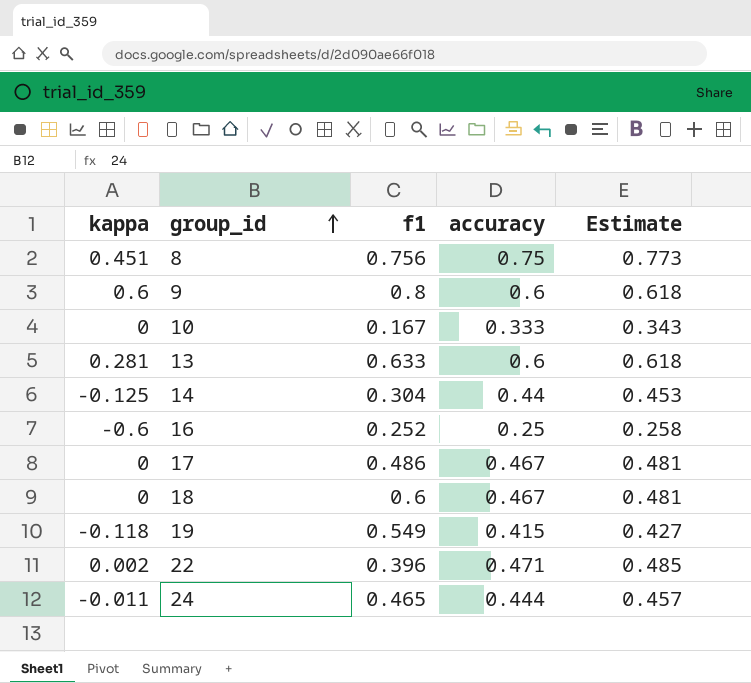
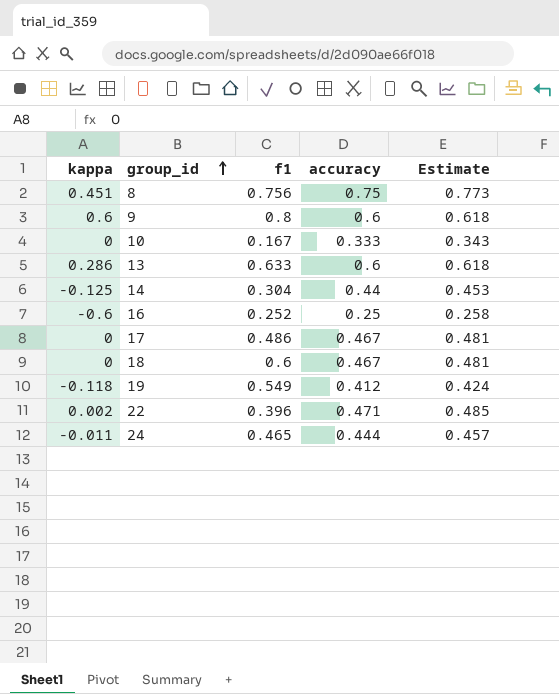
13 | kappa: 0.281 -> 0.286
19 | accuracy: 0.415 -> 0.412
19 | Estimate: 0.427 -> 0.424

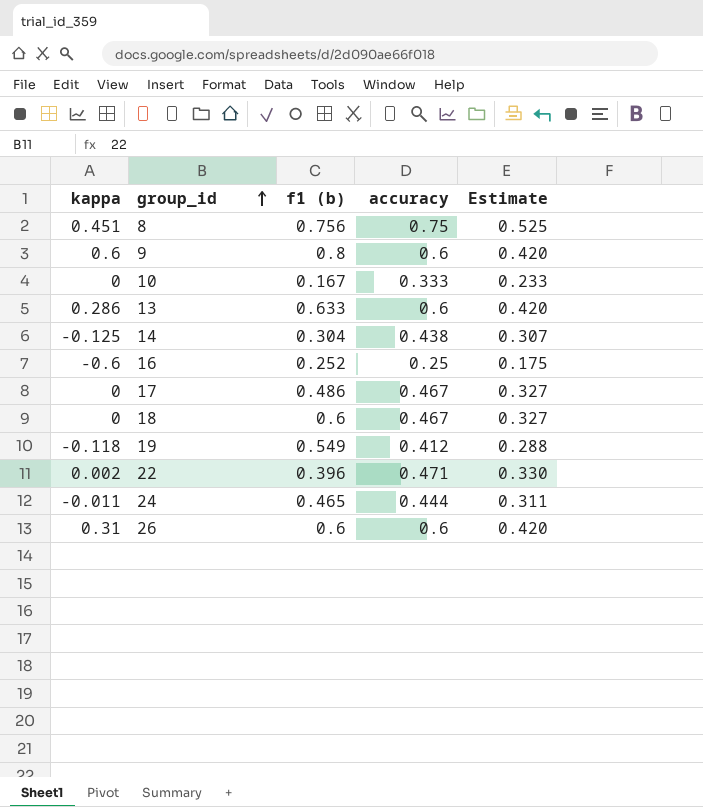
column name: f1 -> f1 (b)
column Estimate | formula: [accuracy] * 1.03 -> [accuracy] * 0.7
14 | accuracy: 0.44 -> 0.438
row 26: none -> 0.31 | 0.6 | 0.6 | 0.420

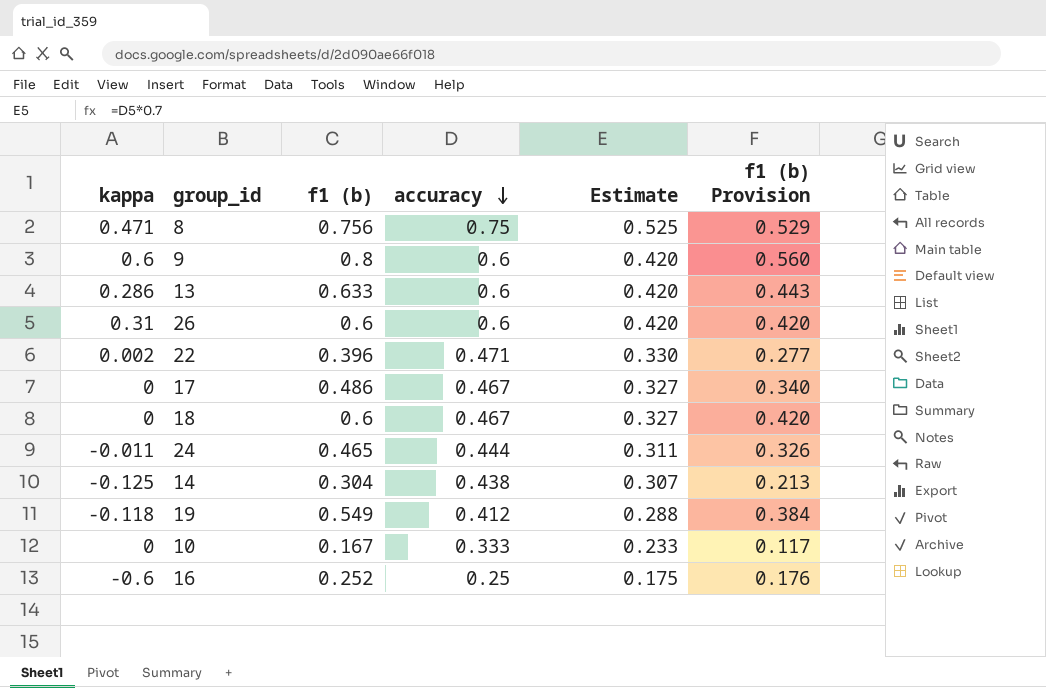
row order: group_id ascending -> accuracy descending
column f1 (b) Provision | formula: none -> [f1 (b)] * 0.7
8 | kappa: 0.451 -> 0.471

